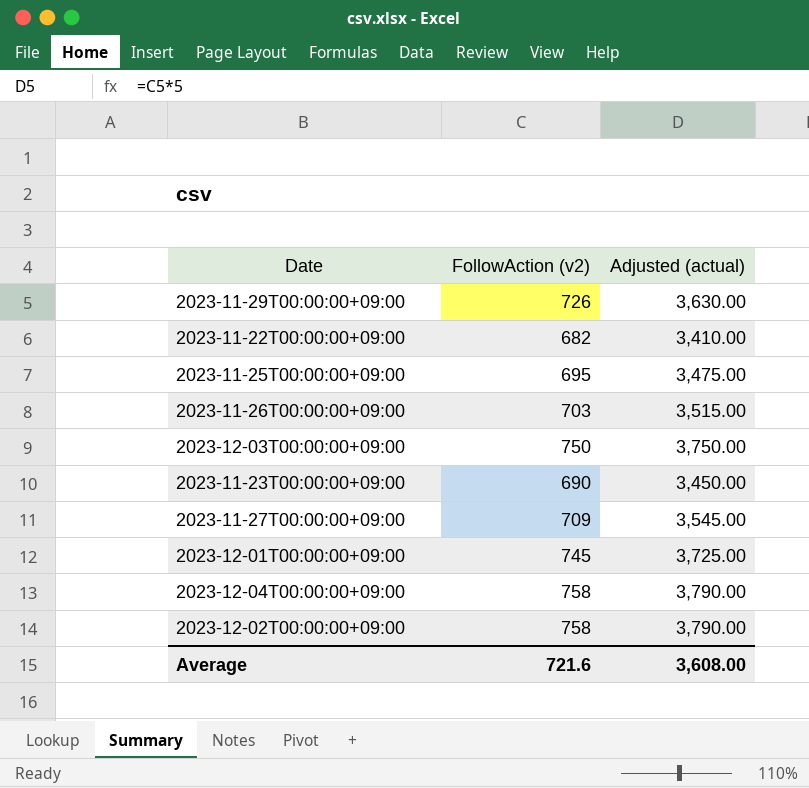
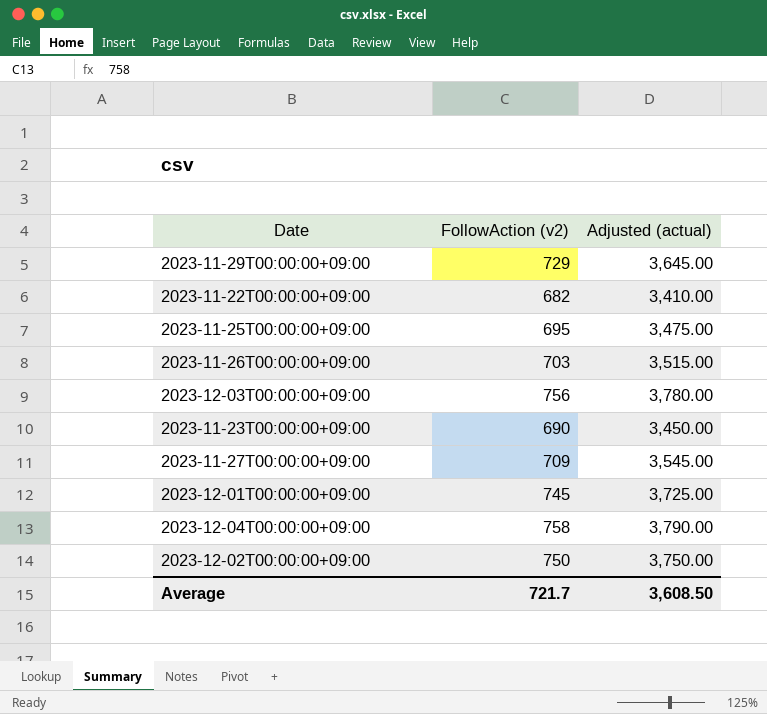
2023-11-29T00:00:00+09:00 | FollowAction (v2): 726 -> 729
2023-11-29T00:00:00+09:00 | Adjusted (actual): 3,630.00 -> 3,645.00
2023-12-03T00:00:00+09:00 | FollowAction (v2): 750 -> 756
2023-12-03T00:00:00+09:00 | Adjusted (actual): 3,750.00 -> 3,780.00
2023-12-02T00:00:00+09:00 | FollowAction (v2): 758 -> 750
2023-12-02T00:00:00+09:00 | Adjusted (actual): 3,790.00 -> 3,750.00
Average | FollowAction (v2): 721.6 -> 721.7
Average | Adjusted (actual): 3,608.00 -> 3,608.50

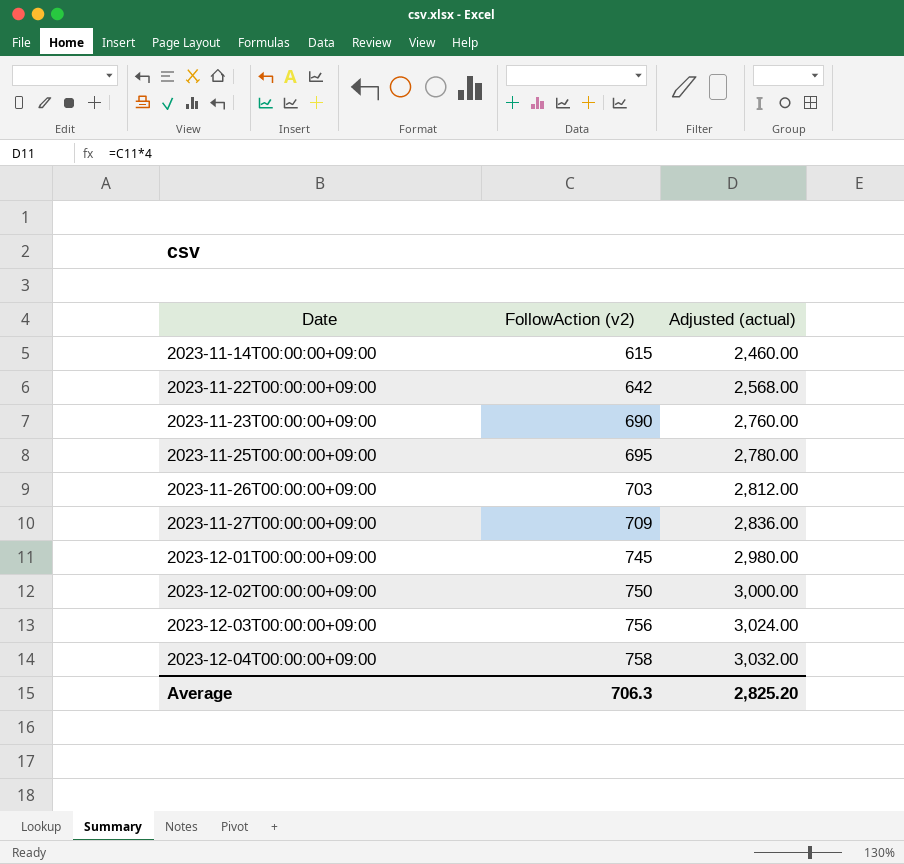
row order: none -> Date ascending
column Adjusted (actual) | formula: [FollowAction (v2)] * 5 -> [FollowAction (v2)] * 4
row 2023-11-29T00:00:00+09:00: 729 | 3,645.00 -> none
row 2023-11-14T00:00:00+09:00: none -> 615 | 2,460.00
2023-11-22T00:00:00+09:00 | FollowAction (v2): 682 -> 642
Average | FollowAction (v2): 721.7 -> 706.3
Average | Adjusted (actual): 3,608.50 -> 2,825.20

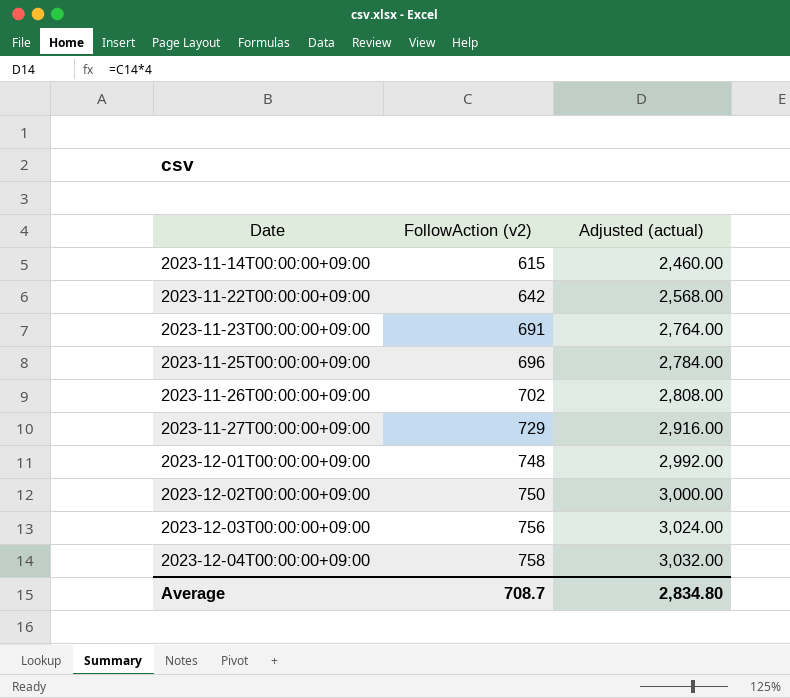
2023-11-23T00:00:00+09:00 | FollowAction (v2): 690 -> 691
2023-11-23T00:00:00+09:00 | Adjusted (actual): 2,760.00 -> 2,764.00
2023-11-25T00:00:00+09:00 | FollowAction (v2): 695 -> 696
2023-11-25T00:00:00+09:00 | Adjusted (actual): 2,780.00 -> 2,784.00
2023-11-26T00:00:00+09:00 | FollowAction (v2): 703 -> 702
2023-11-26T00:00:00+09:00 | Adjusted (actual): 2,812.00 -> 2,808.00
2023-11-27T00:00:00+09:00 | FollowAction (v2): 709 -> 729
2023-11-27T00:00:00+09:00 | Adjusted (actual): 2,836.00 -> 2,916.00
2023-12-01T00:00:00+09:00 | FollowAction (v2): 745 -> 748
2023-12-01T00:00:00+09:00 | Adjusted (actual): 2,980.00 -> 2,992.00
Average | FollowAction (v2): 706.3 -> 708.7
Average | Adjusted (actual): 2,825.20 -> 2,834.80

